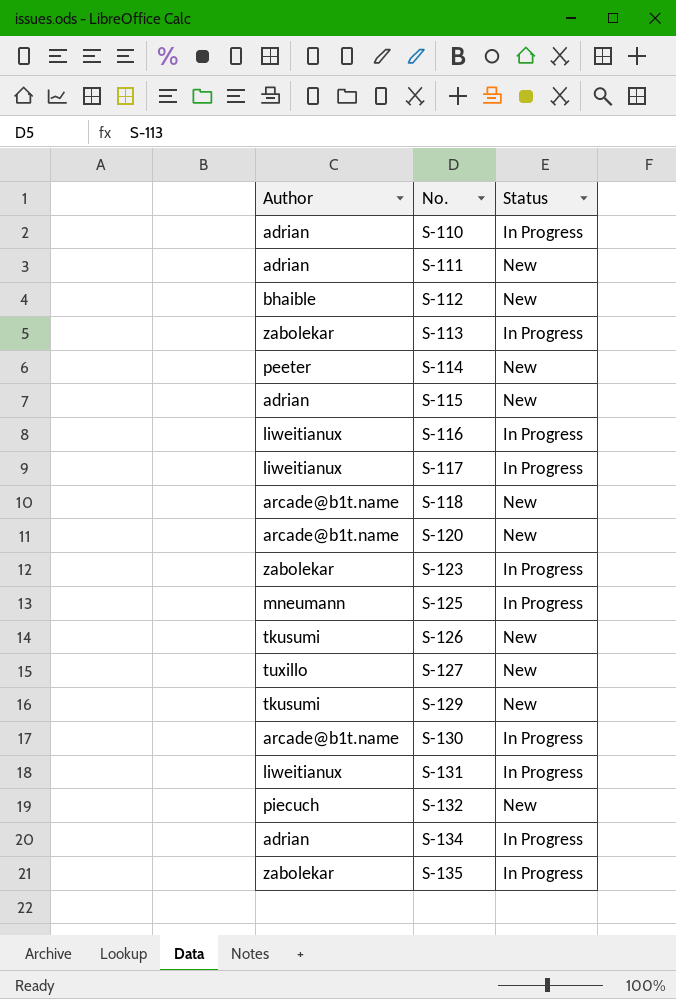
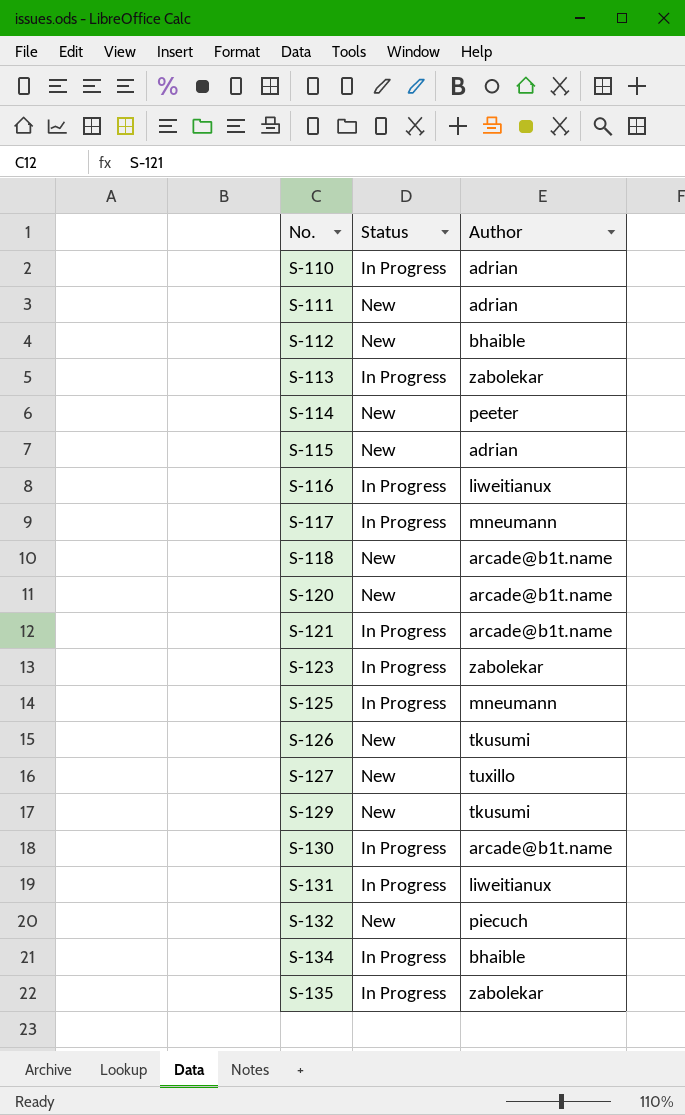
column Author | position: 1 -> 3
S-117 | Author: liweitianux -> mneumann
row S-121: none -> In Progress | arcade@b1t.name
S-134 | Author: adrian -> bhaible

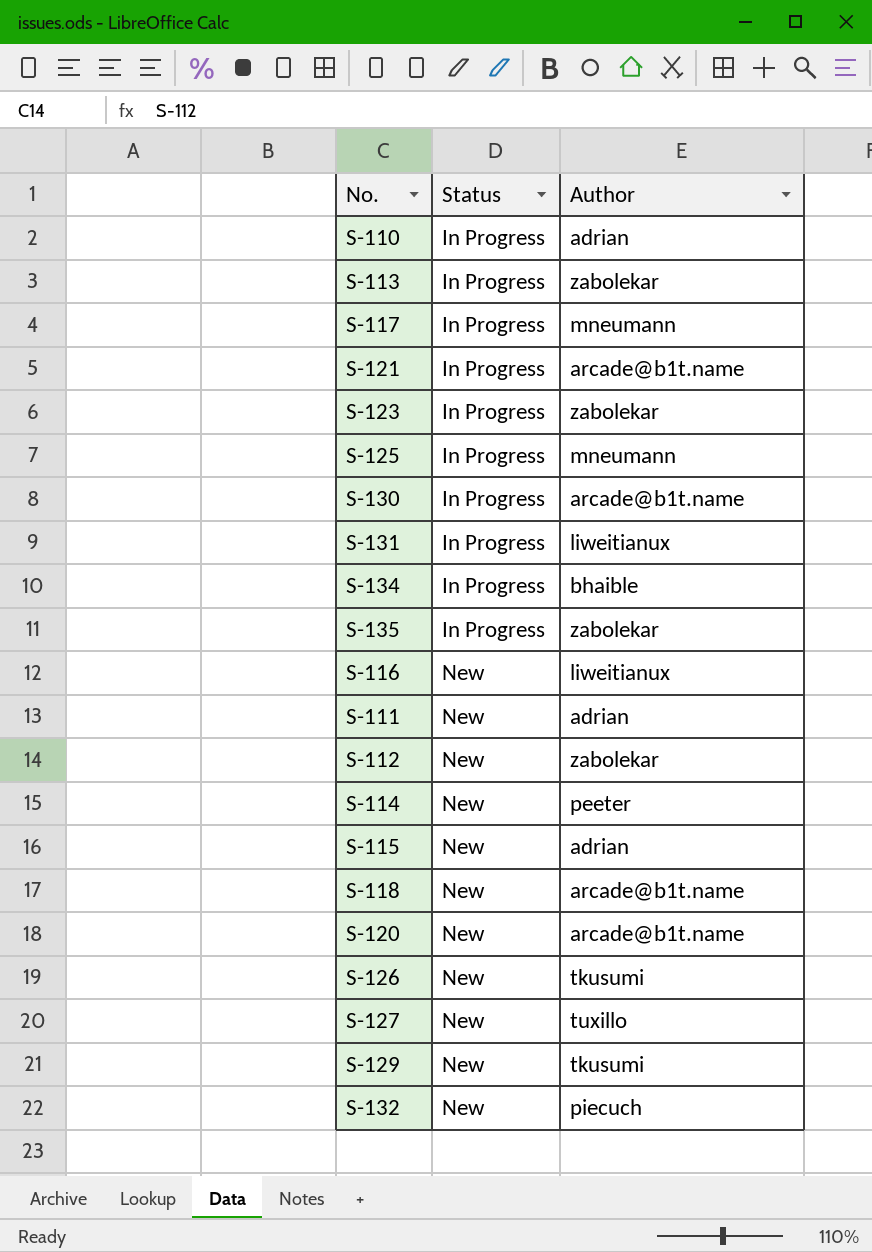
row order: No. ascending -> Status ascending
S-116 | Status: In Progress -> New
S-112 | Author: bhaible -> zabolekar

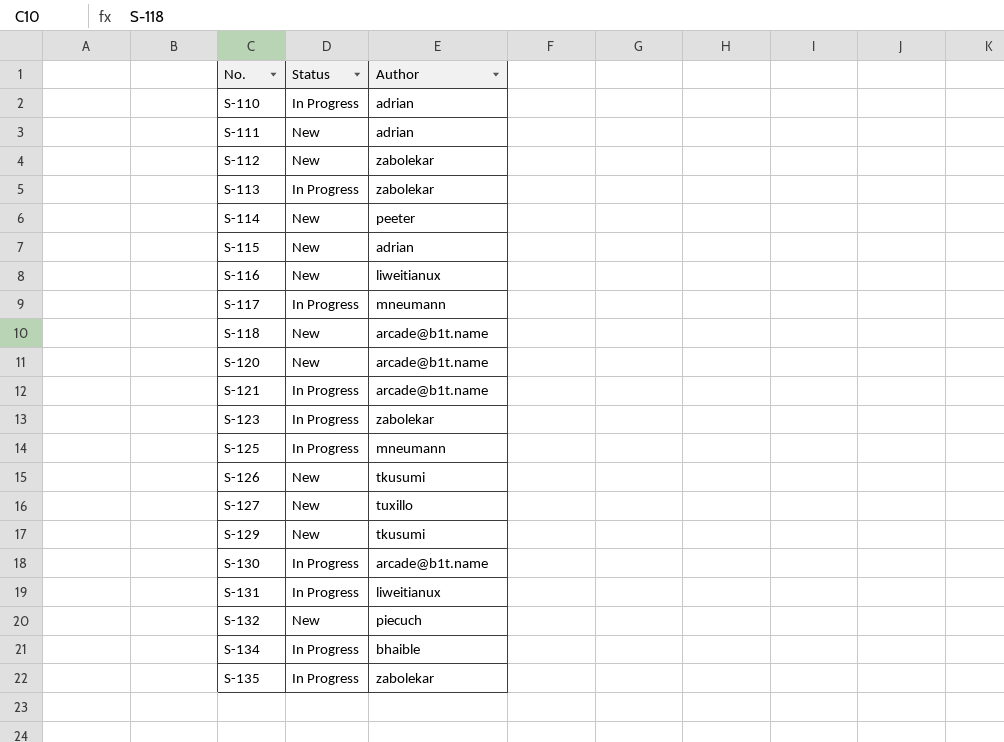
row order: Status ascending -> No. ascending

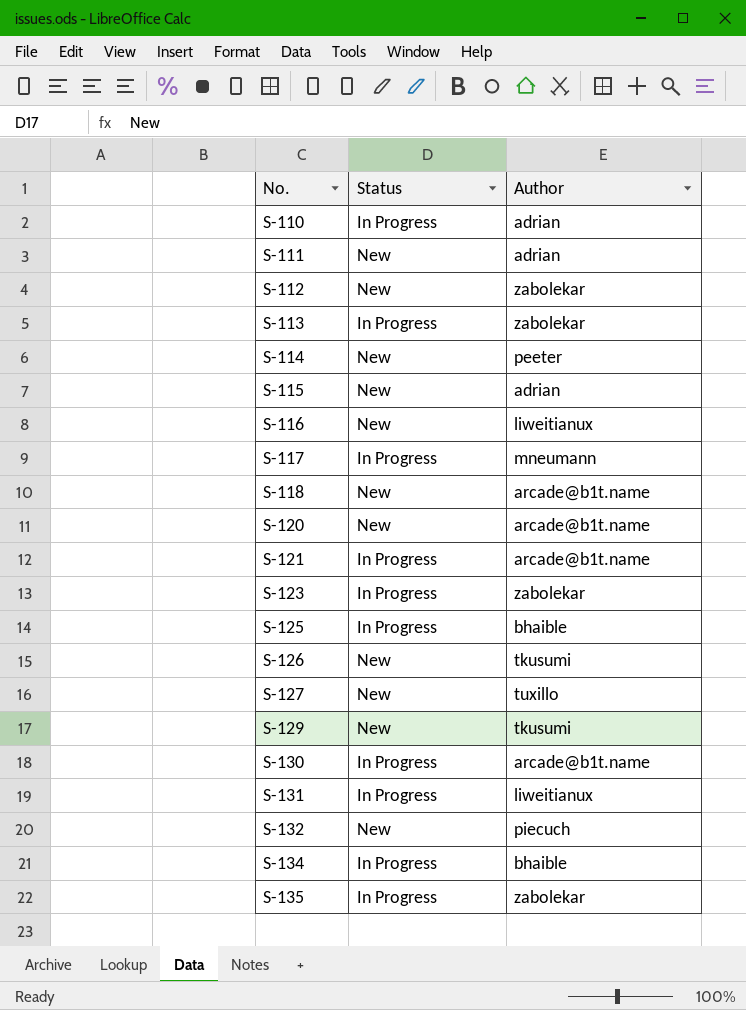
S-125 | Author: mneumann -> bhaible

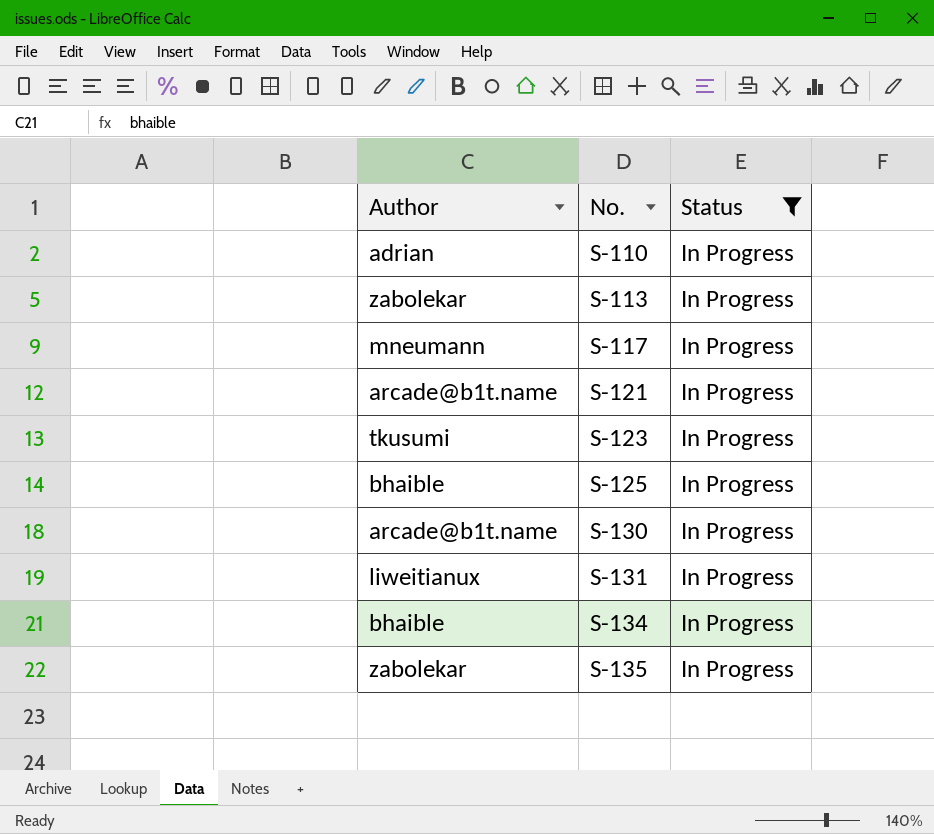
filter: none -> Status = In Progress
column Author | position: 3 -> 1
S-123 | Author: zabolekar -> tkusumi

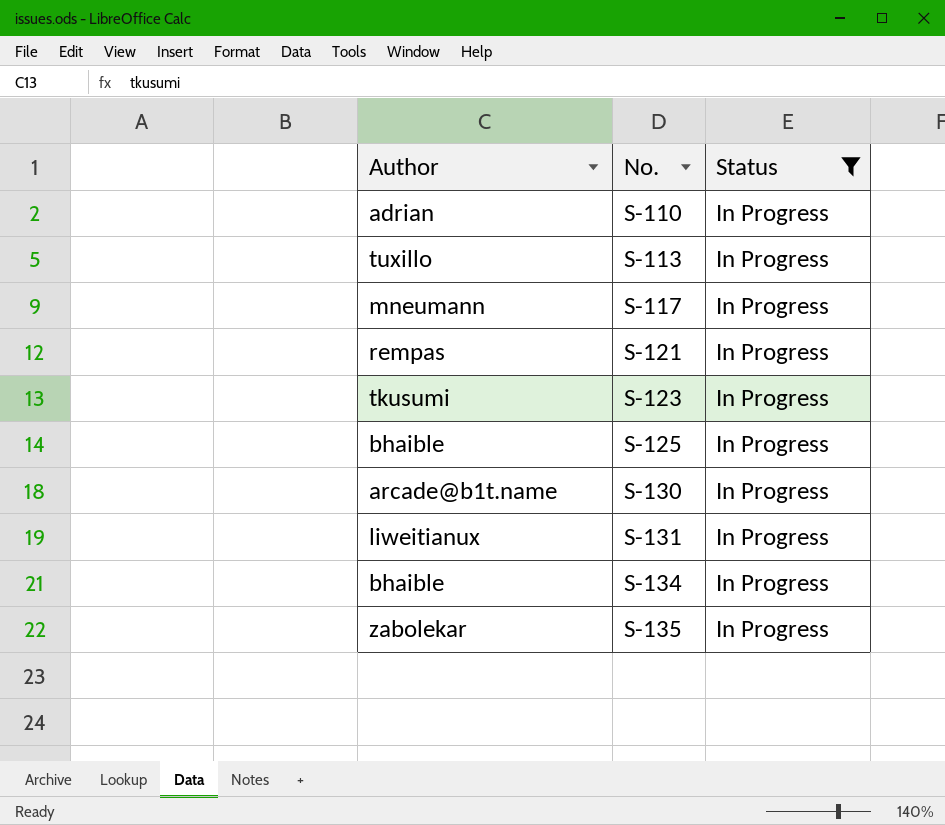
S-113 | Author: zabolekar -> tuxillo
S-121 | Author: arcade@b1t.name -> rempas

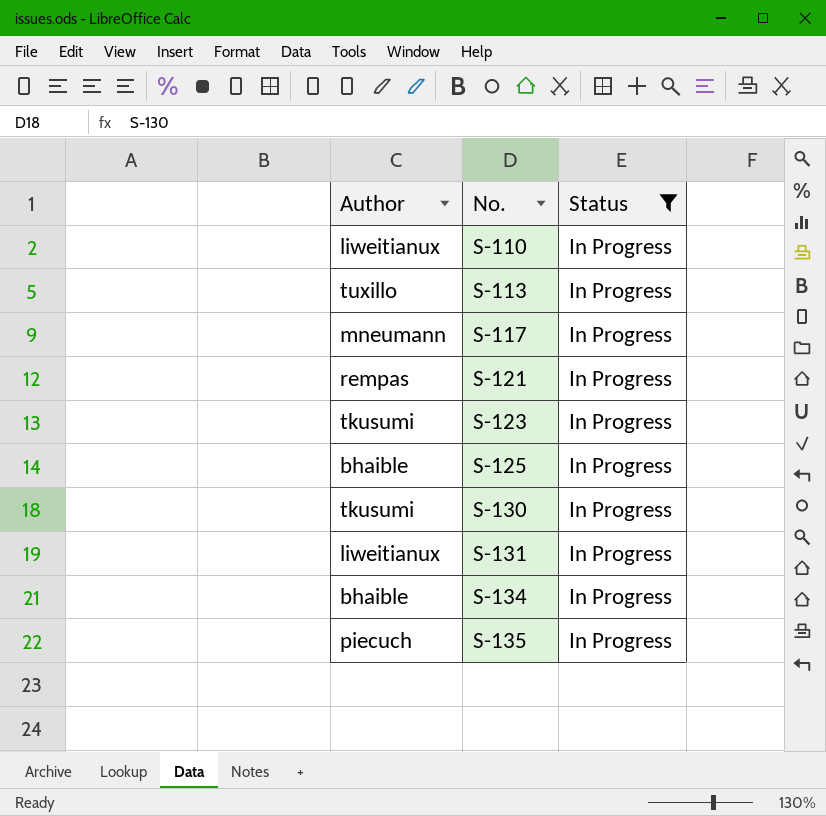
S-110 | Author: adrian -> liweitianux
S-130 | Author: arcade@b1t.name -> tkusumi
S-135 | Author: zabolekar -> piecuch

